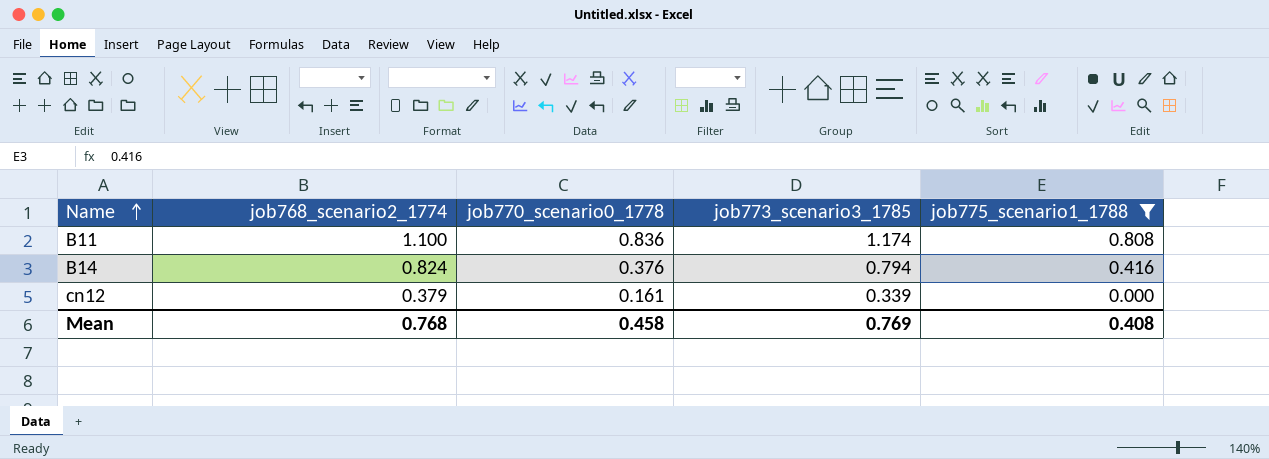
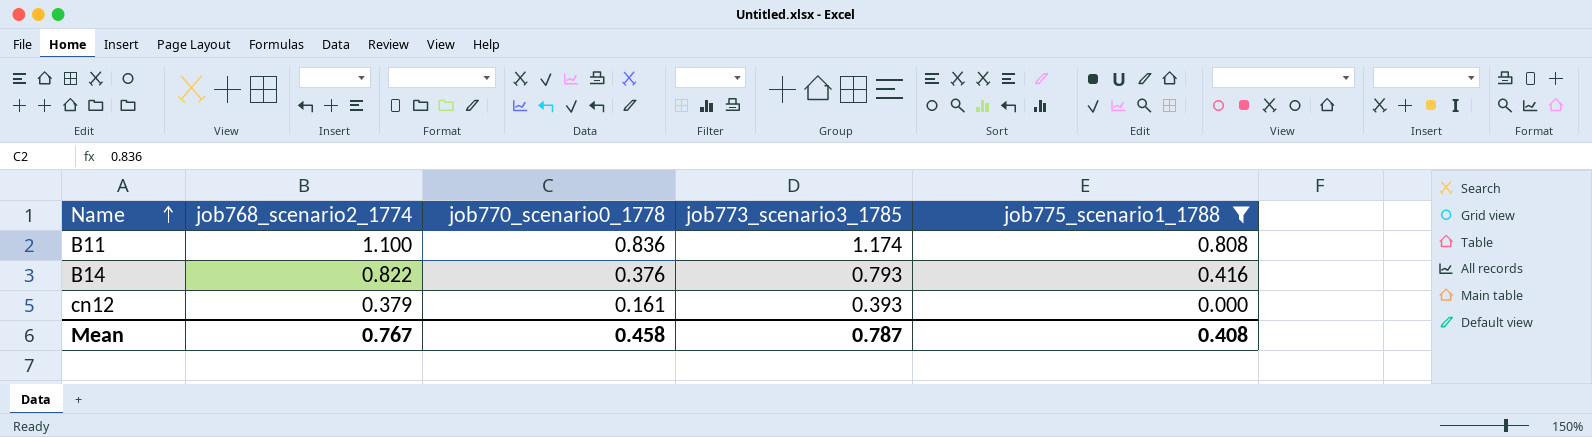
B14 | job768_scenario2_1774: 0.824 -> 0.822
B14 | job773_scenario3_1785: 0.794 -> 0.793
cn12 | job773_scenario3_1785: 0.339 -> 0.393
Mean | job768_scenario2_1774: 0.768 -> 0.767
Mean | job773_scenario3_1785: 0.769 -> 0.787

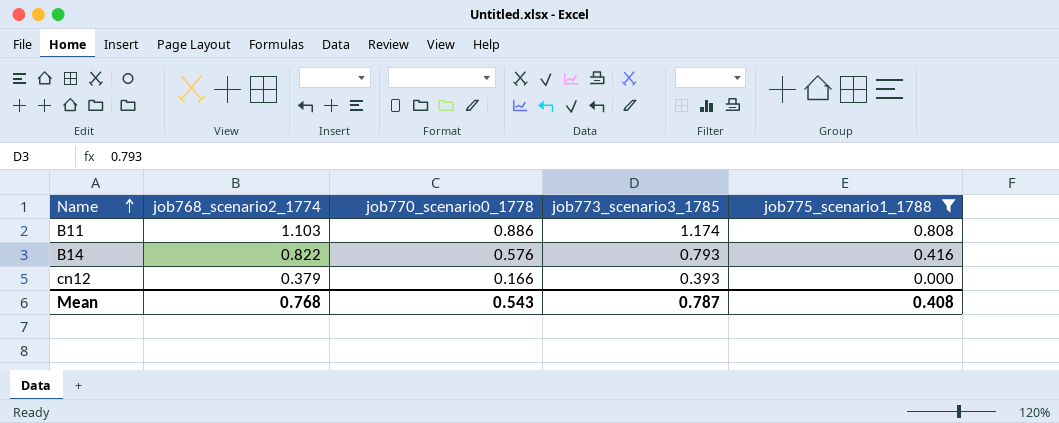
B11 | job768_scenario2_1774: 1.100 -> 1.103
B11 | job770_scenario0_1778: 0.836 -> 0.886
B14 | job770_scenario0_1778: 0.376 -> 0.576
cn12 | job770_scenario0_1778: 0.161 -> 0.166
Mean | job768_scenario2_1774: 0.767 -> 0.768
Mean | job770_scenario0_1778: 0.458 -> 0.543

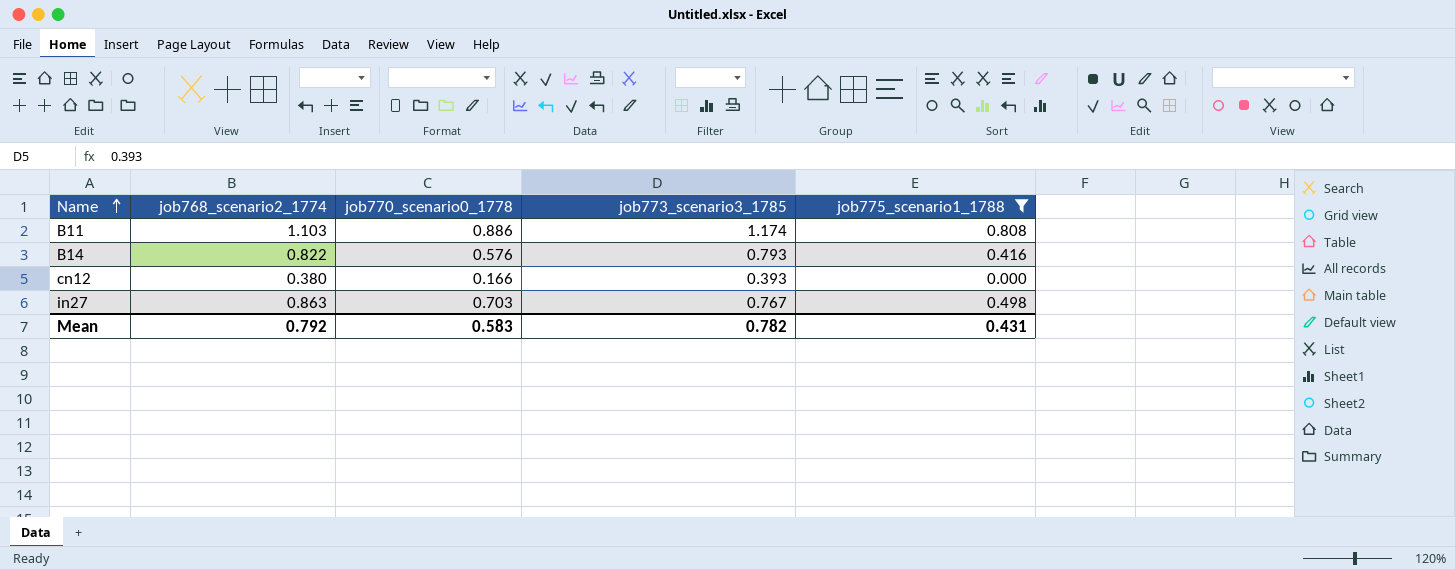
cn12 | job768_scenario2_1774: 0.379 -> 0.380
row in27: none -> 0.863 | 0.703 | 0.767 | 0.498
Mean | job768_scenario2_1774: 0.768 -> 0.792
Mean | job770_scenario0_1778: 0.543 -> 0.583
Mean | job773_scenario3_1785: 0.787 -> 0.782
Mean | job775_scenario1_1788: 0.408 -> 0.431

